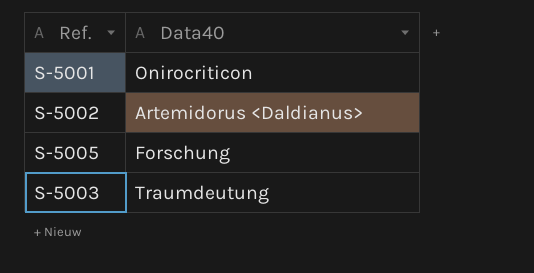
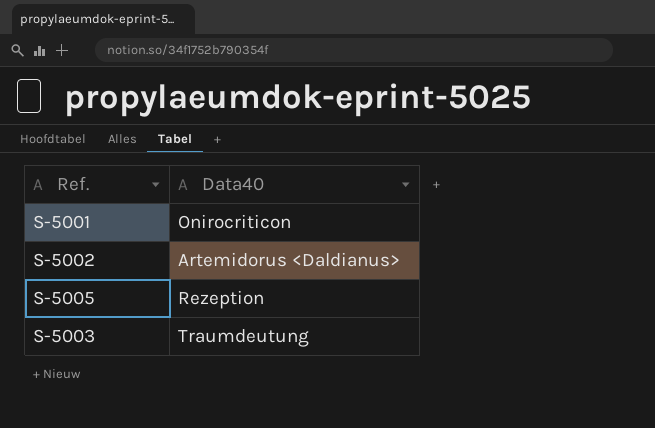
S-5005 | Data40: Forschung -> Rezeption

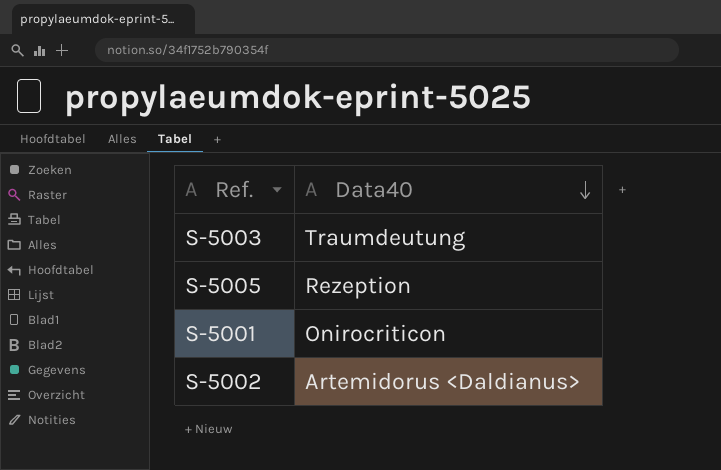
row order: none -> Data40 descending

